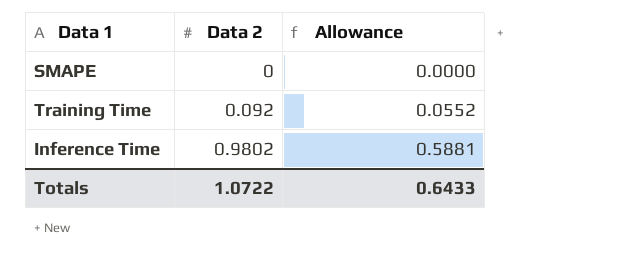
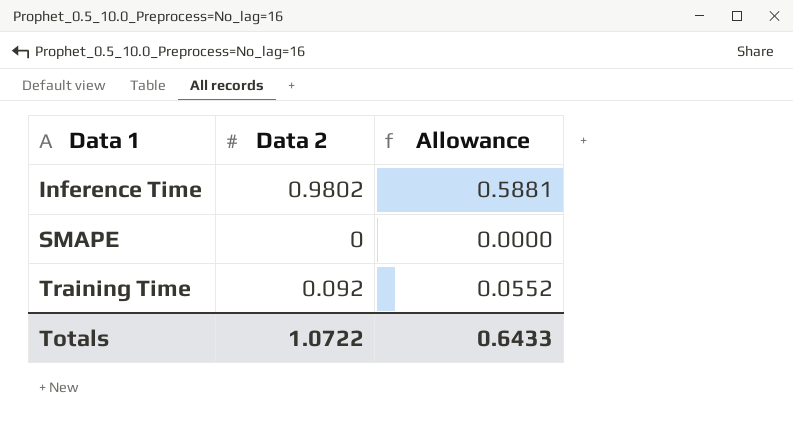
row order: Data 2 ascending -> Data 1 ascending

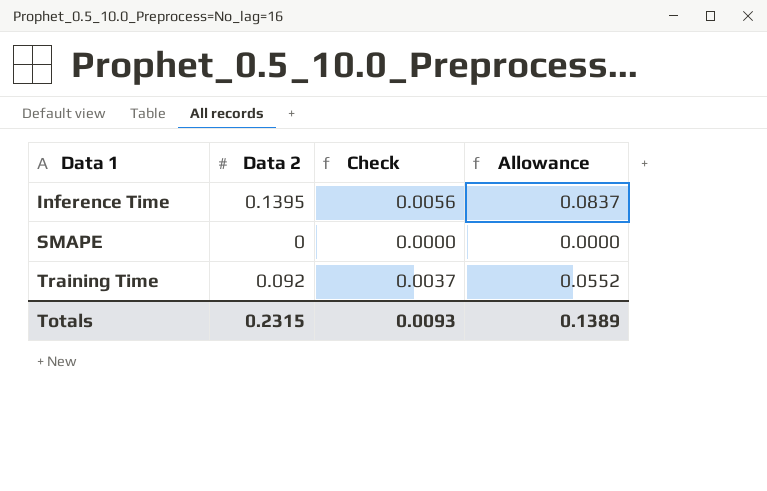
column Check | formula: none -> [Data 2] * 0.04
Inference Time | Data 2: 0.9802 -> 0.1395
Inference Time | Allowance: 0.5881 -> 0.0837
Totals | Data 2: 1.0722 -> 0.2315
Totals | Allowance: 0.6433 -> 0.1389

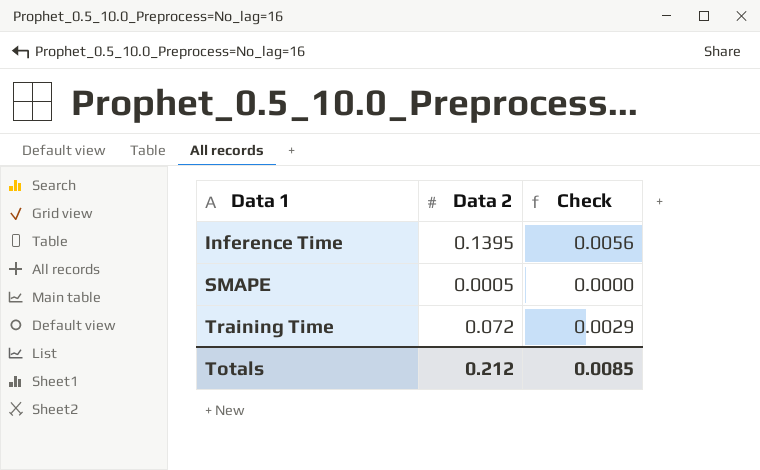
column Allowance | formula: [Data 2] * 0.6 -> none
SMAPE | Data 2: 0 -> 0.0005
Training Time | Data 2: 0.092 -> 0.072
Training Time | Check: 0.0037 -> 0.0029
Totals | Data 2: 0.2315 -> 0.212
Totals | Check: 0.0093 -> 0.0085

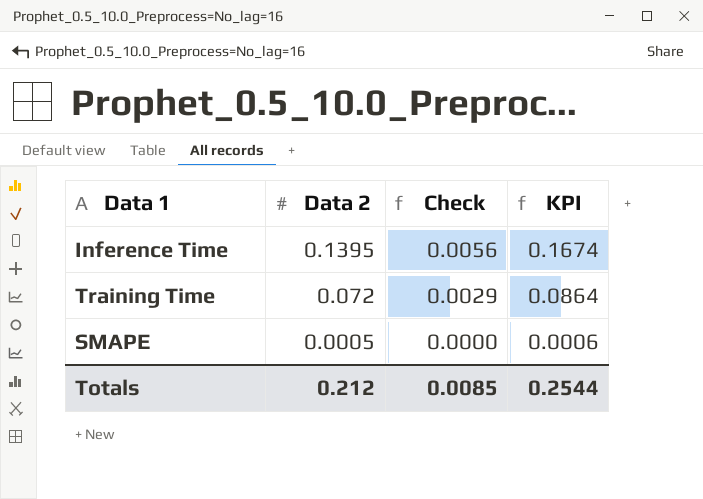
row order: Data 1 ascending -> Data 2 descending
column KPI | formula: none -> [Data 2] * 1.2

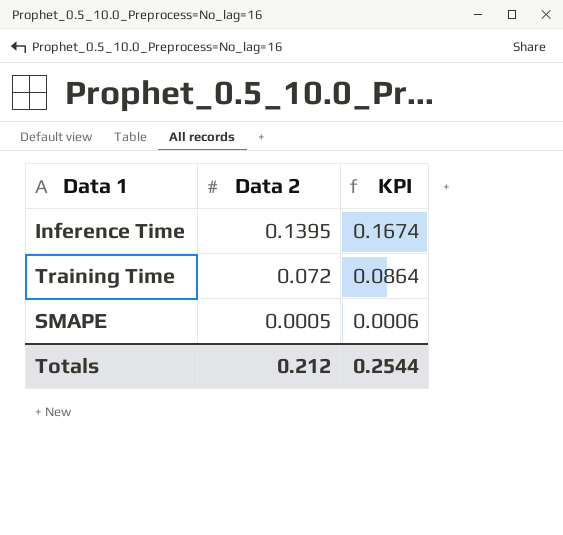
column Check | formula: [Data 2] * 0.04 -> none

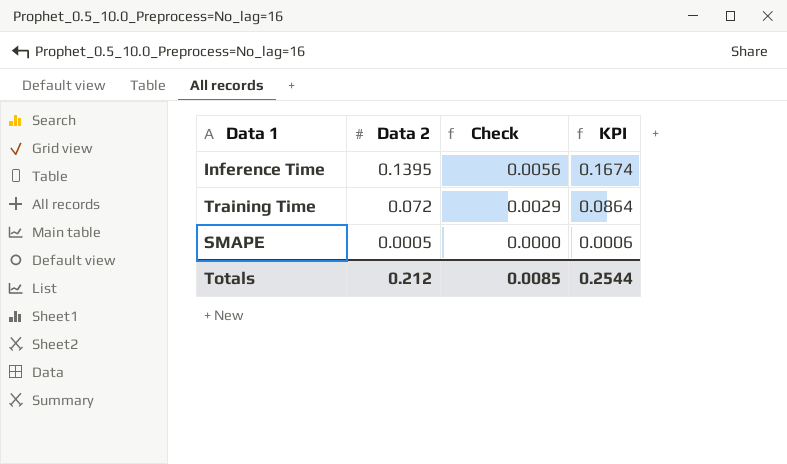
column Check | formula: none -> [Data 2] * 0.04

